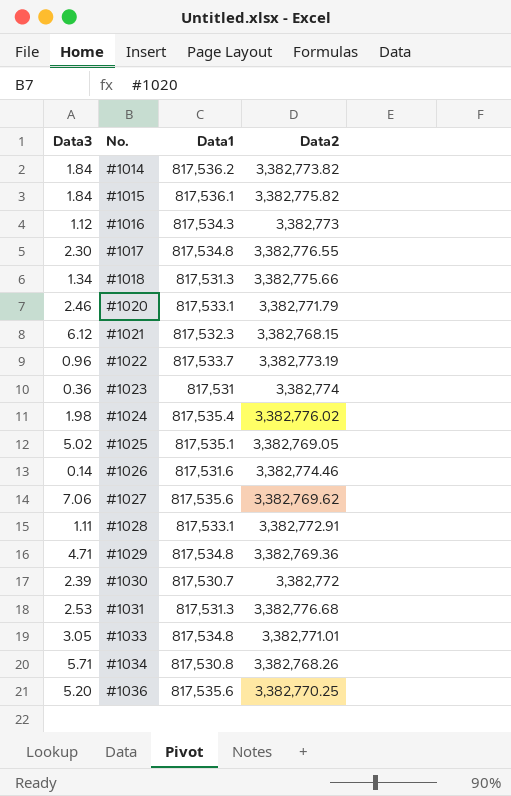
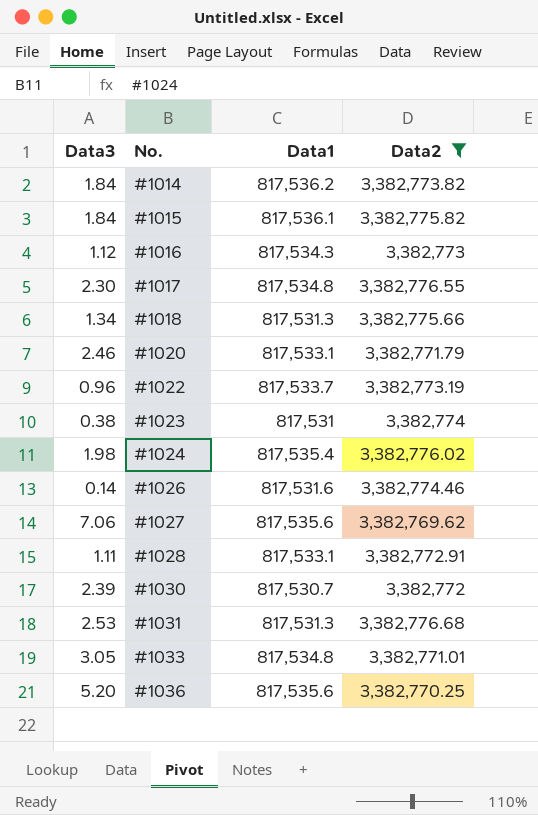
filter: none -> Data2 >= 3,382,769.62
#1023 | Data3: 0.36 -> 0.38

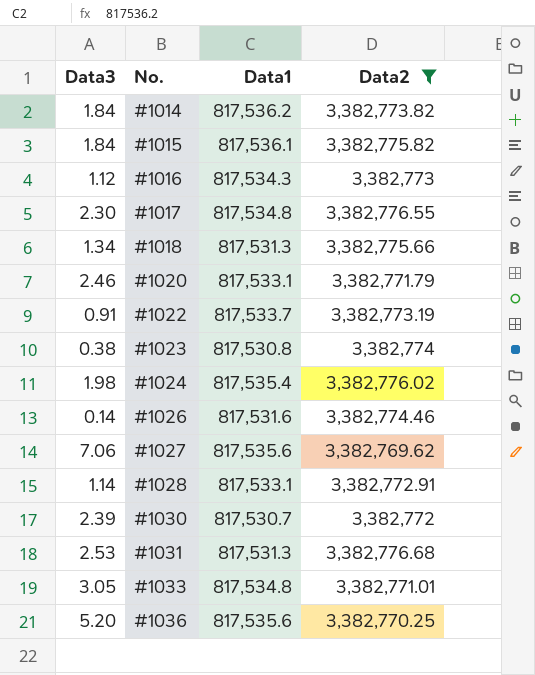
#1022 | Data3: 0.96 -> 0.91
#1023 | Data1: 817,531 -> 817,530.8
#1028 | Data3: 1.11 -> 1.14

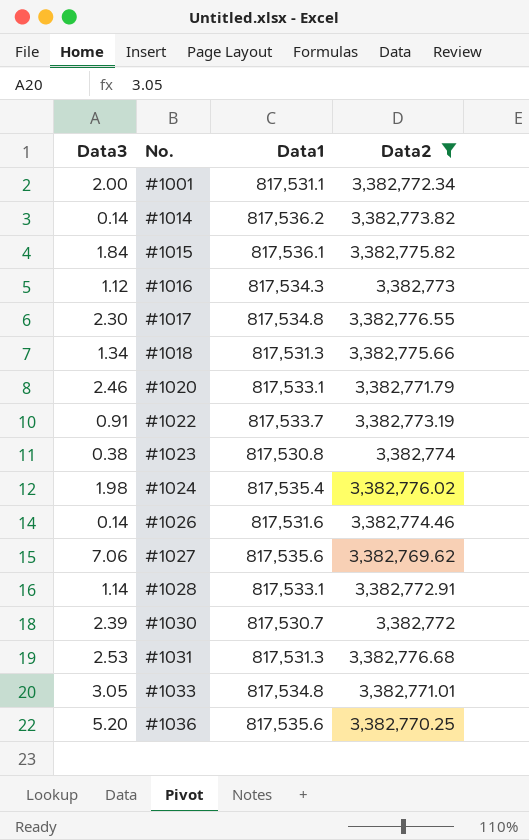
row #1001: none -> 2.00 | 817,531.1 | 3,382,772.34
#1014 | Data3: 1.84 -> 0.14

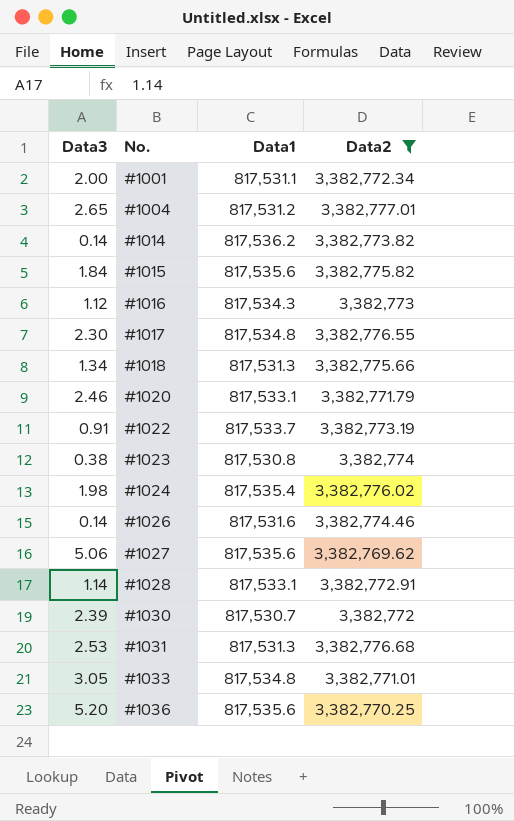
row #1004: none -> 2.65 | 817,531.2 | 3,382,777.01
#1015 | Data1: 817,536.1 -> 817,535.6
#1027 | Data3: 7.06 -> 5.06

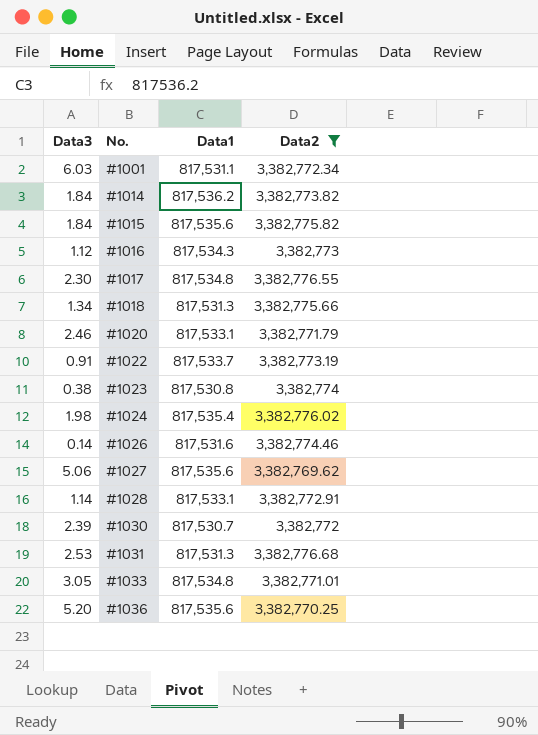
row #1004: 2.65 | 817,531.2 | 3,382,777.01 -> none
#1001 | Data3: 2.00 -> 6.03
#1014 | Data3: 0.14 -> 1.84

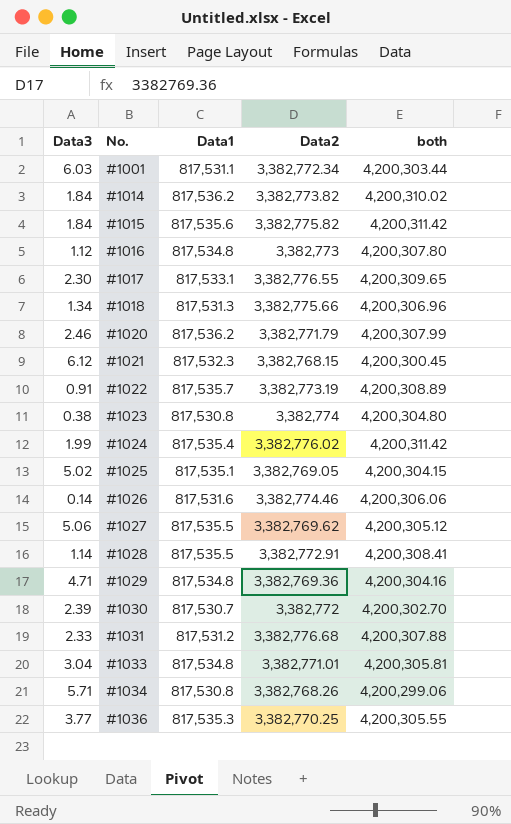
filter: Data2 >= 3,382,769.62 -> none
column both | formula: none -> [Data1] + [Data2]
#1016 | Data1: 817,534.3 -> 817,534.8
#1017 | Data1: 817,534.8 -> 817,533.1
#1020 | Data1: 817,533.1 -> 817,536.2
#1022 | Data1: 817,533.7 -> 817,535.7
#1024 | Data3: 1.98 -> 1.99
#1027 | Data1: 817,535.6 -> 817,535.5
#1028 | Data1: 817,533.1 -> 817,535.5
#1031 | Data3: 2.53 -> 2.33
#1031 | Data1: 817,531.3 -> 817,531.2
#1033 | Data3: 3.05 -> 3.04
#1036 | Data3: 5.20 -> 3.77
#1036 | Data1: 817,535.6 -> 817,535.3

